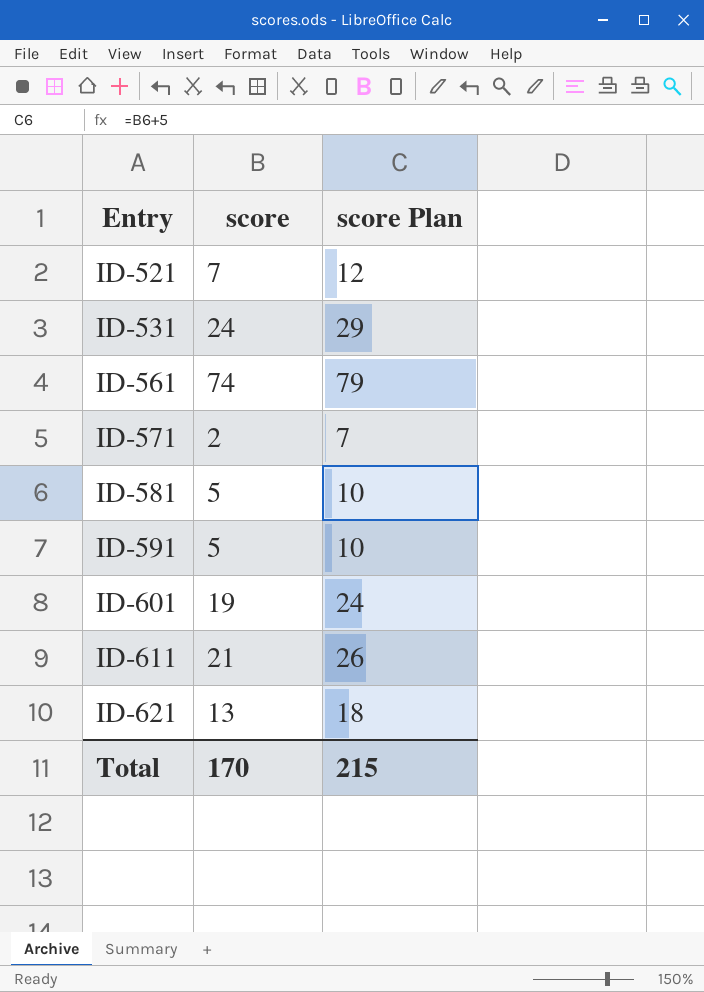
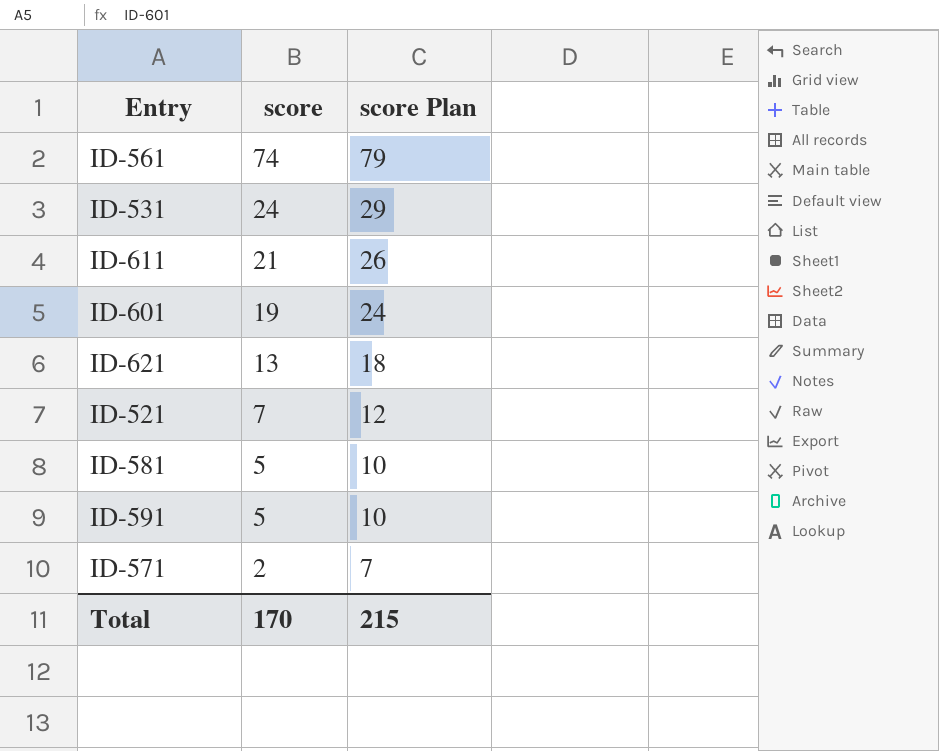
row order: Entry ascending -> score descending

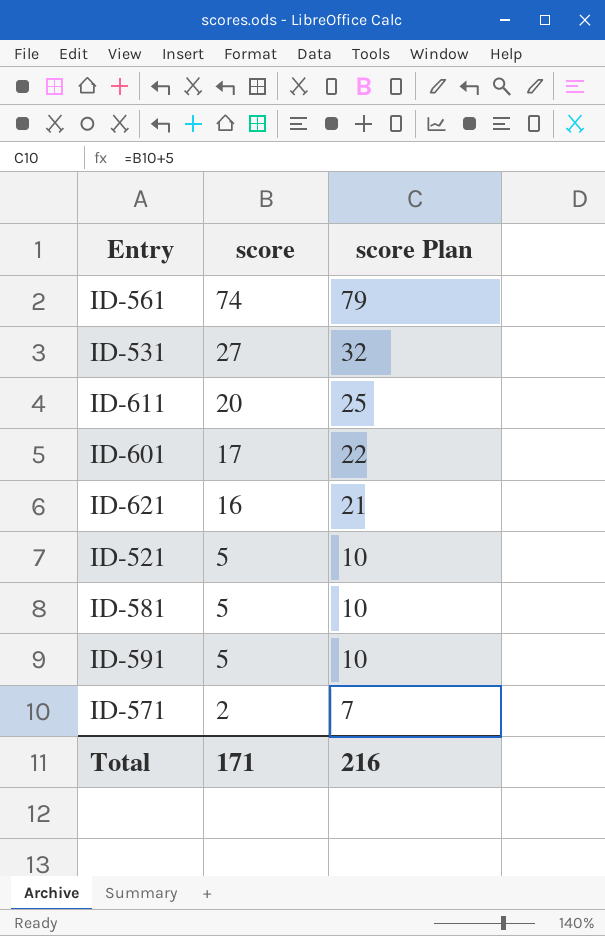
ID-531 | score: 24 -> 27
ID-531 | score Plan: 29 -> 32
ID-611 | score: 21 -> 20
ID-611 | score Plan: 26 -> 25
ID-601 | score: 19 -> 17
ID-601 | score Plan: 24 -> 22
ID-621 | score: 13 -> 16
ID-621 | score Plan: 18 -> 21
ID-521 | score: 7 -> 5
ID-521 | score Plan: 12 -> 10
Total | score: 170 -> 171
Total | score Plan: 215 -> 216

